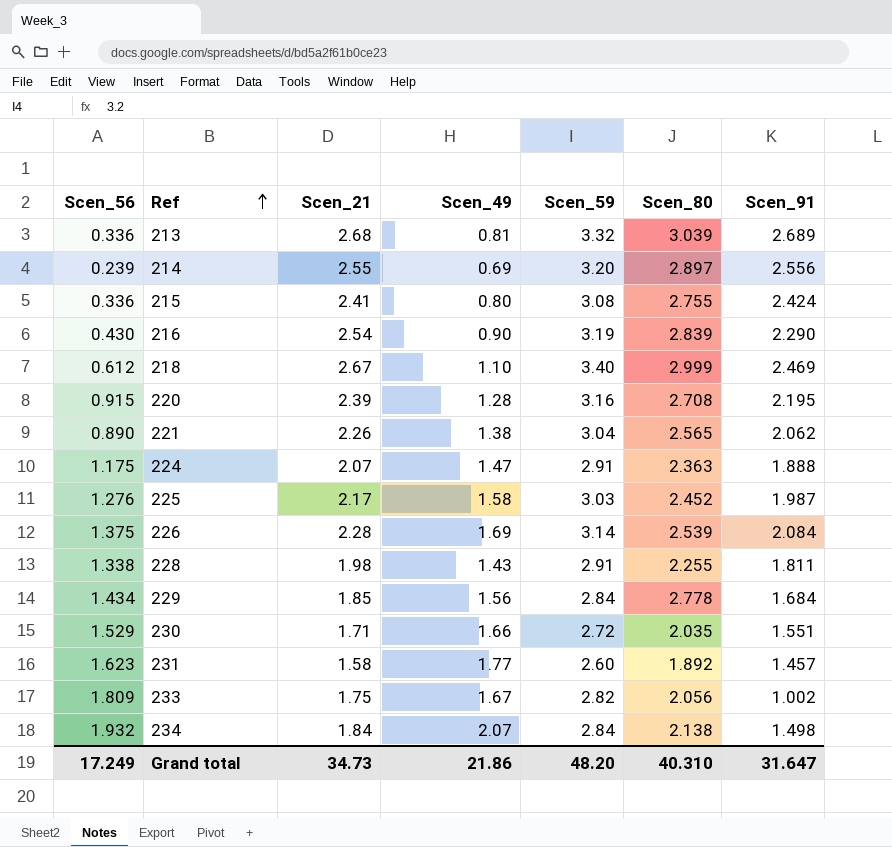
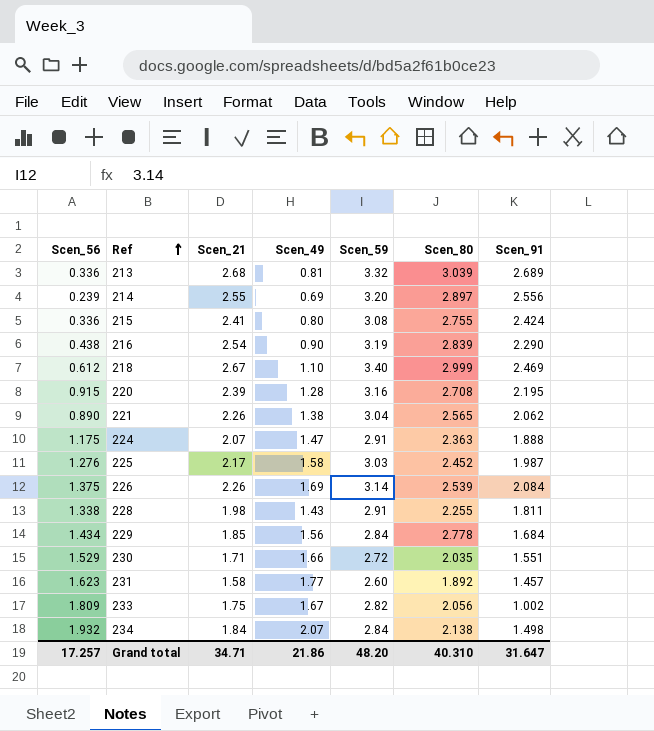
216 | Scen_56: 0.430 -> 0.438
226 | Scen_21: 2.28 -> 2.26
Grand total | Scen_56: 17.249 -> 17.257
Grand total | Scen_21: 34.73 -> 34.71

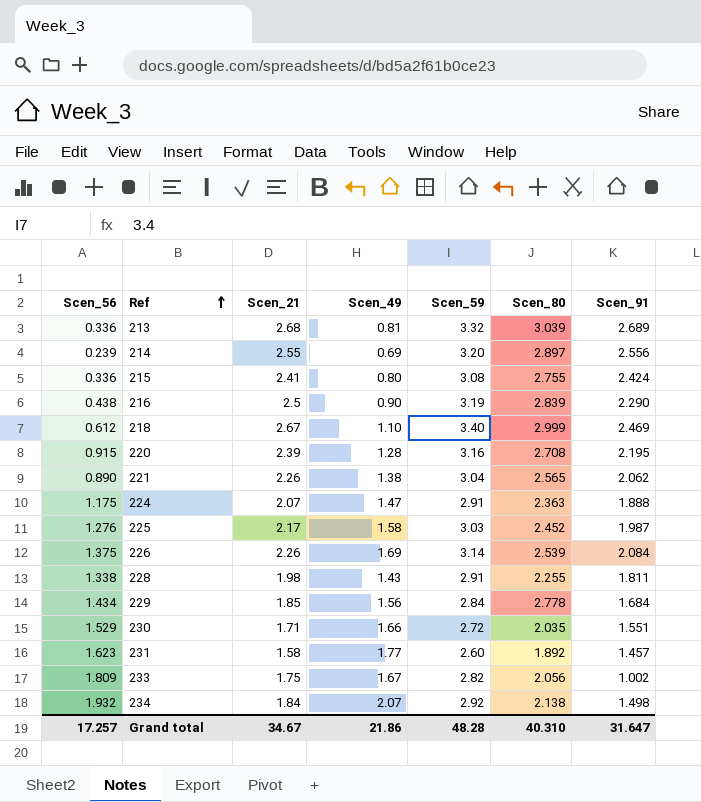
216 | Scen_21: 2.54 -> 2.5
234 | Scen_59: 2.84 -> 2.92
Grand total | Scen_21: 34.71 -> 34.67
Grand total | Scen_59: 48.20 -> 48.28

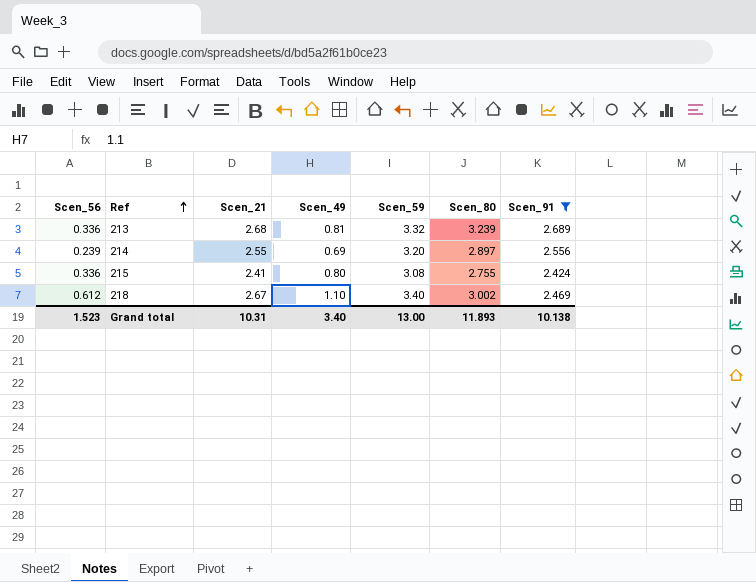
filter: none -> Scen_91 >= 2.424
213 | Scen_80: 3.039 -> 3.239
218 | Scen_80: 2.999 -> 3.002
Grand total | Scen_56: 17.257 -> 1.523
Grand total | Scen_21: 34.67 -> 10.31
Grand total | Scen_49: 21.86 -> 3.40
Grand total | Scen_59: 48.28 -> 13.00
Grand total | Scen_80: 40.310 -> 11.893
Grand total | Scen_91: 31.647 -> 10.138

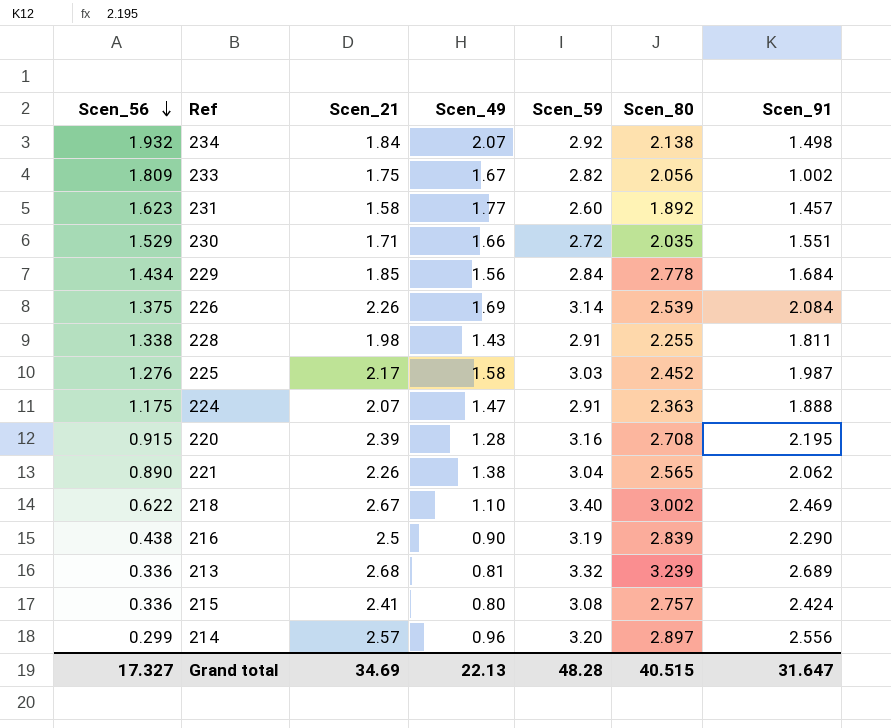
filter: Scen_91 >= 2.424 -> none
row order: Ref ascending -> Scen_56 descending
218 | Scen_56: 0.612 -> 0.622
215 | Scen_80: 2.755 -> 2.757
214 | Scen_56: 0.239 -> 0.299
214 | Scen_21: 2.55 -> 2.57
214 | Scen_49: 0.69 -> 0.96
Grand total | Scen_56: 1.523 -> 17.327
Grand total | Scen_21: 10.31 -> 34.69
Grand total | Scen_49: 3.40 -> 22.13
Grand total | Scen_59: 13.00 -> 48.28
Grand total | Scen_80: 11.893 -> 40.515
Grand total | Scen_91: 10.138 -> 31.647

